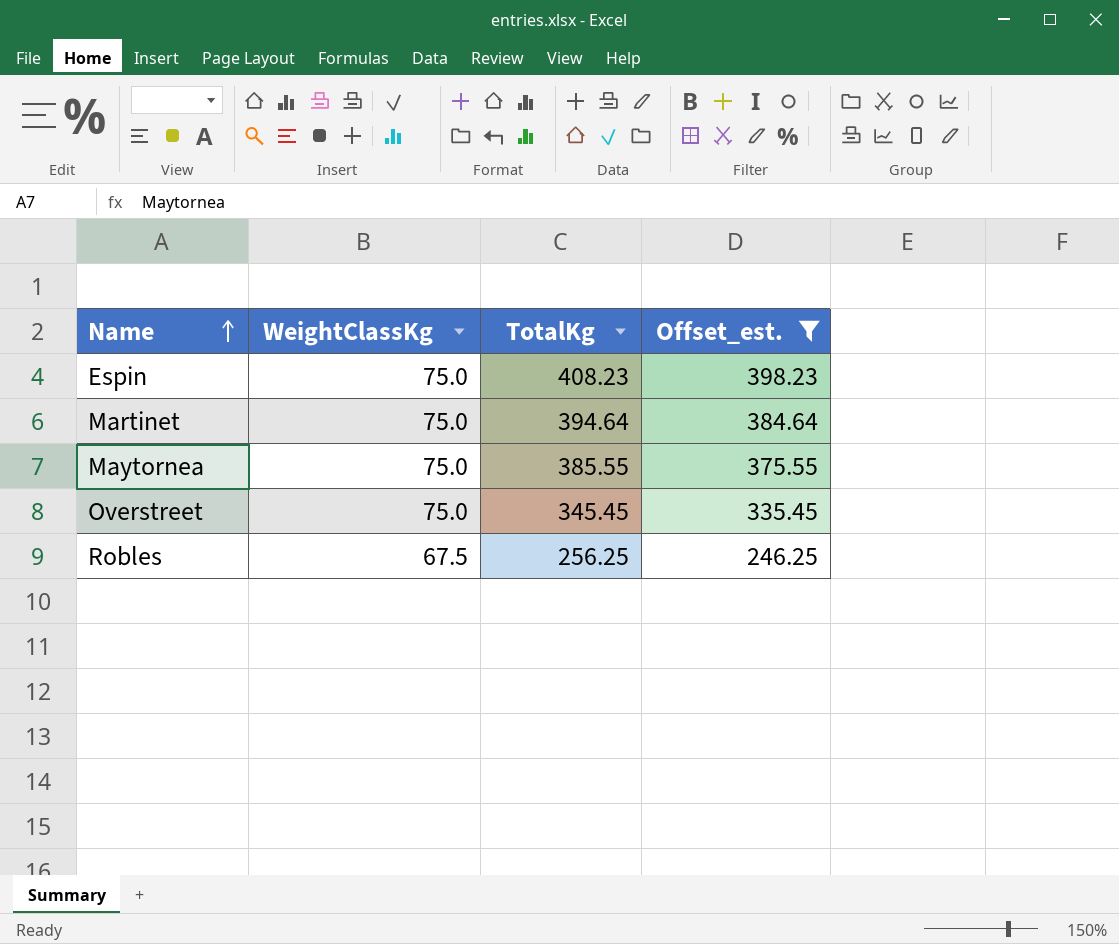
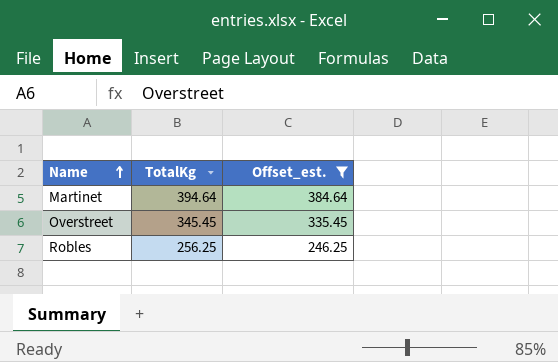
column WeightClassKg | position: 2 -> none
row Espin: 75.0 | 408.23 | 398.23 -> none
row Maytornea: 75.0 | 385.55 | 375.55 -> none

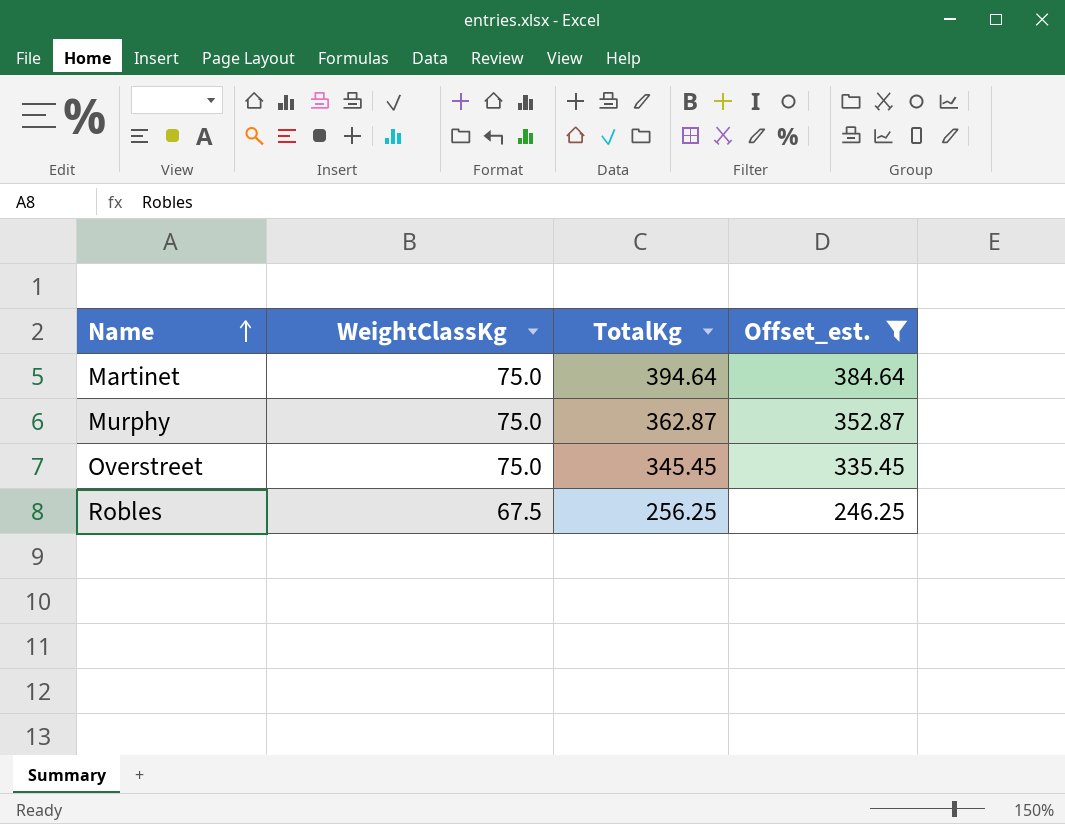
column WeightClassKg | position: none -> 2
row Murphy: none -> 75.0 | 362.87 | 352.87

